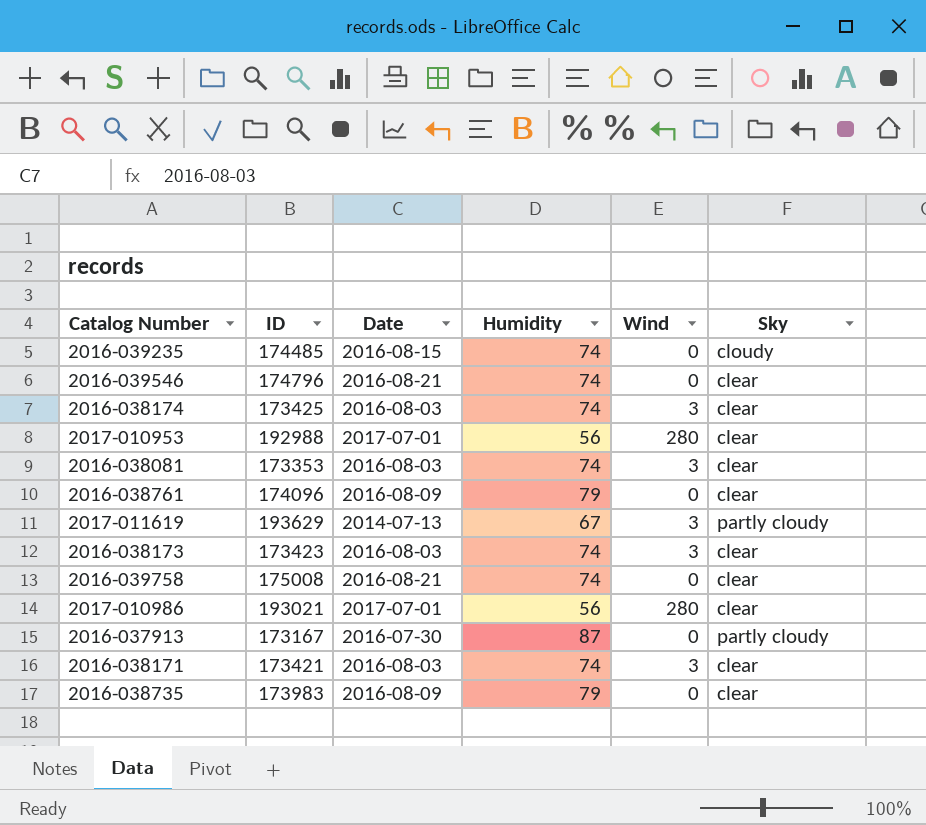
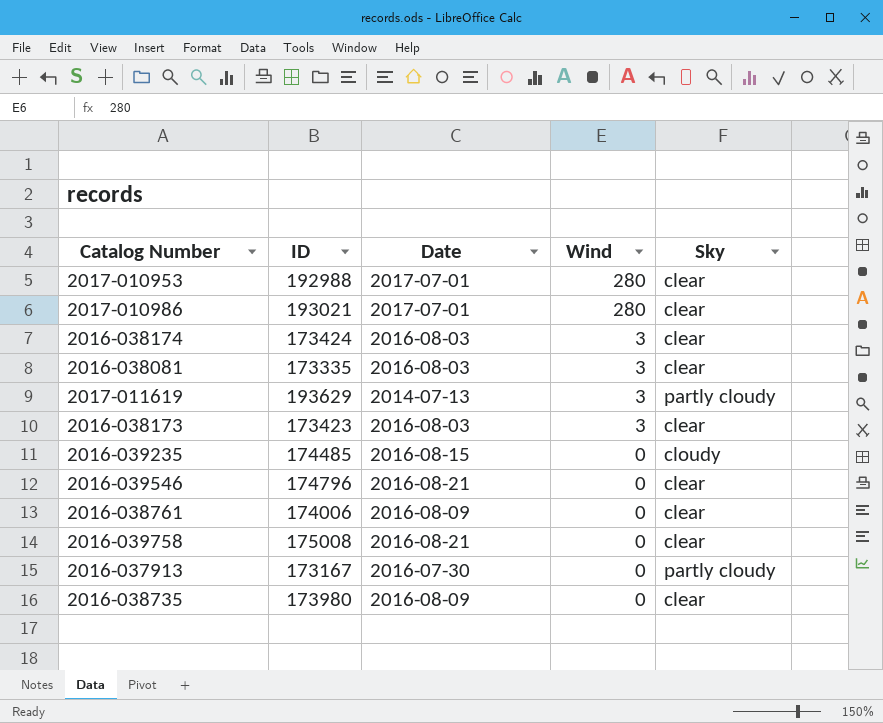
row order: none -> Wind descending
column Humidity | position: 4 -> none
row 2016-038171: 173421 | 2016-08-03 | 74 | 3 | clear -> none
2016-038174 | ID: 173425 -> 173424
2016-038081 | ID: 173353 -> 173335
2016-038761 | ID: 174096 -> 174006
2016-038735 | ID: 173983 -> 173980

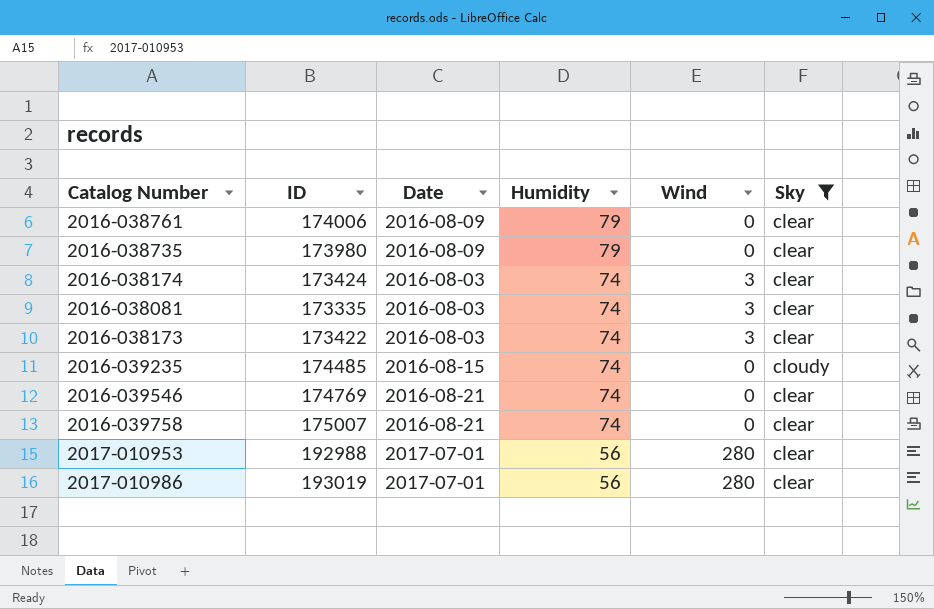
filter: none -> Sky != partly cloudy
row order: Wind descending -> Humidity descending
column Humidity | position: none -> 4
2016-038173 | ID: 173423 -> 173422
2016-039546 | ID: 174796 -> 174769
2016-039758 | ID: 175008 -> 175007
2017-010986 | ID: 193021 -> 193019

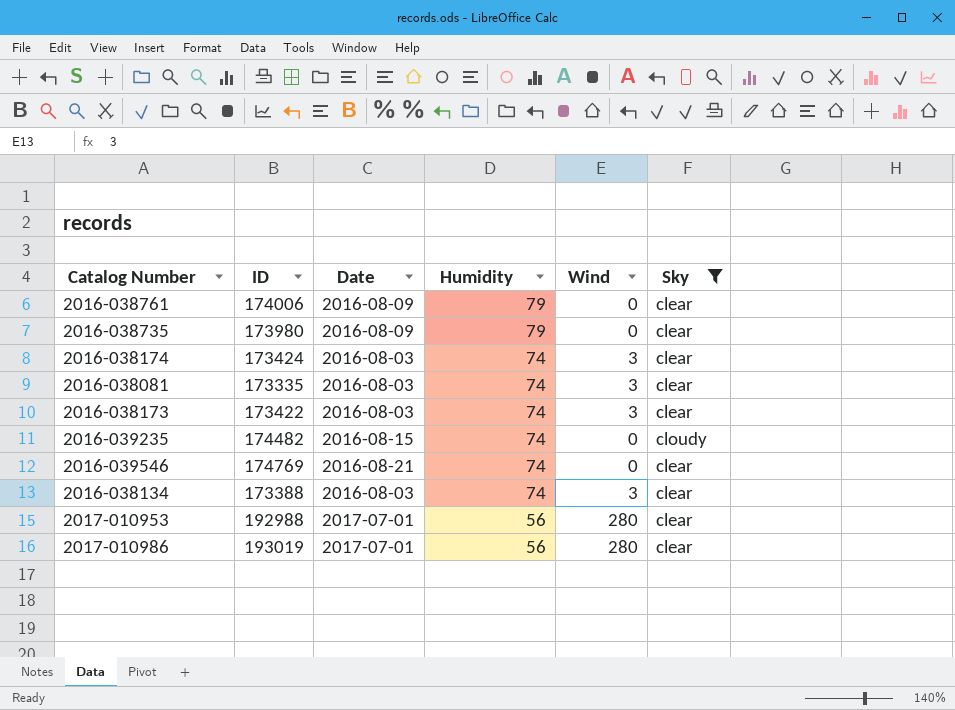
row 2016-039758: 175007 | 2016-08-21 | 74 | 0 | clear -> none
2016-039235 | ID: 174485 -> 174482
row 2016-038134: none -> 173388 | 2016-08-03 | 74 | 3 | clear

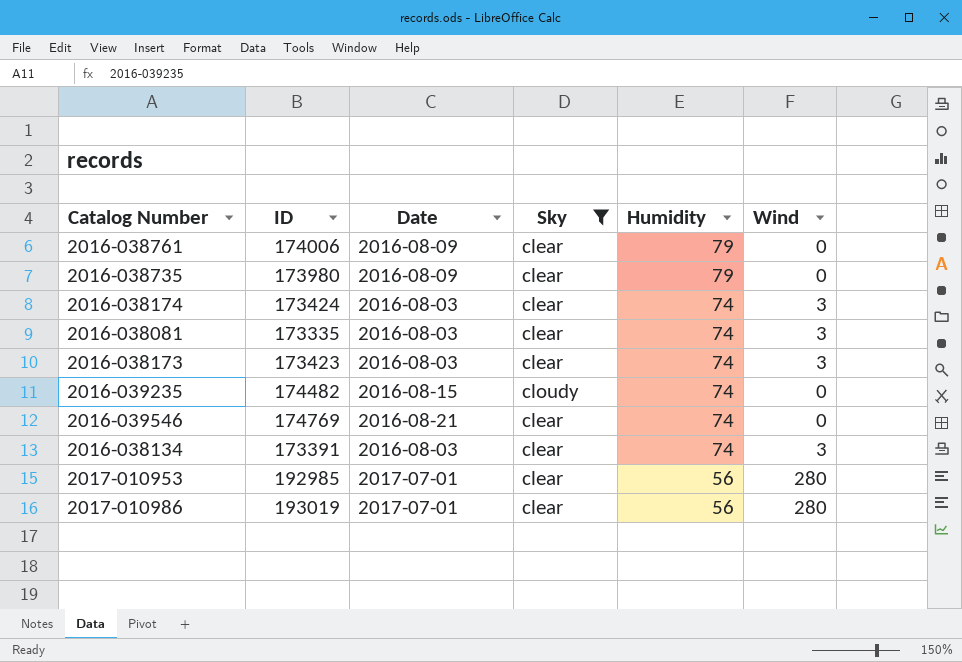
column Sky | position: 6 -> 4
2016-038173 | ID: 173422 -> 173423
2016-038134 | ID: 173388 -> 173391
2017-010953 | ID: 192988 -> 192985

